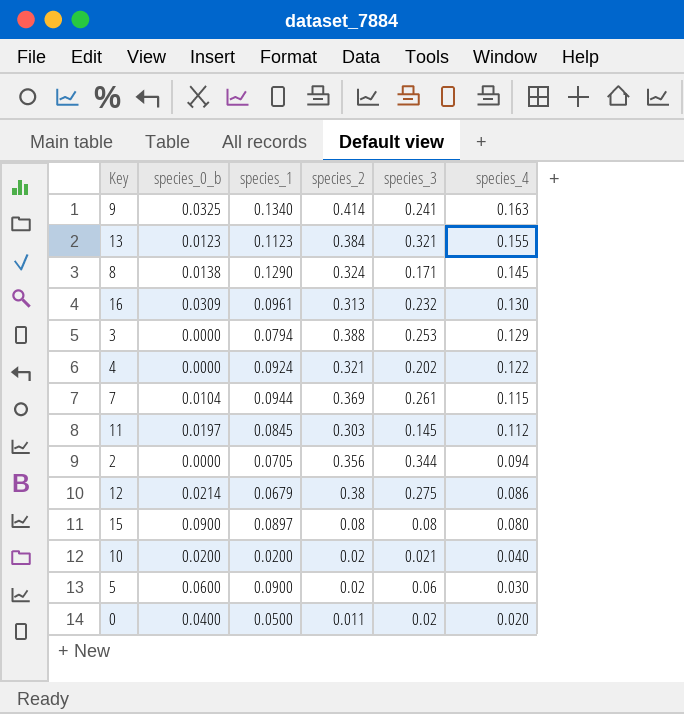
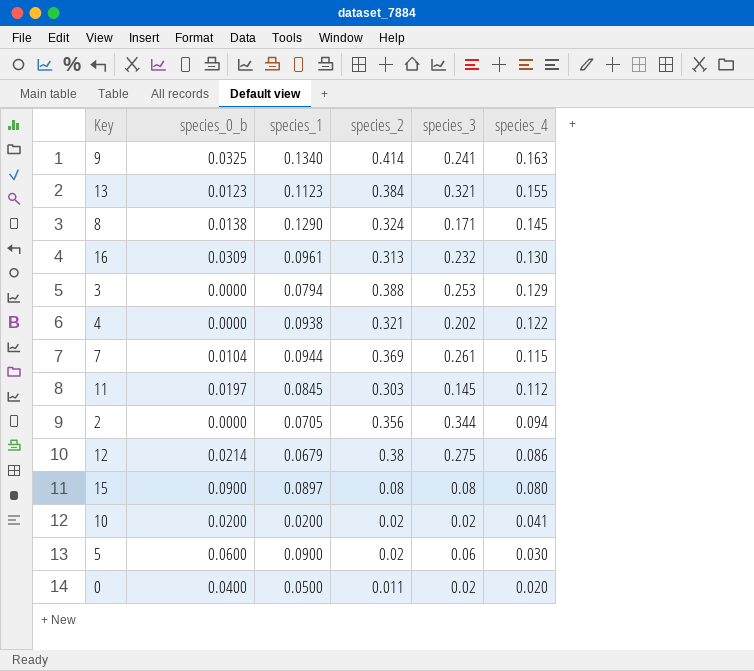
4 | species_1: 0.0924 -> 0.0938
10 | species_3: 0.021 -> 0.02
10 | species_4: 0.040 -> 0.041

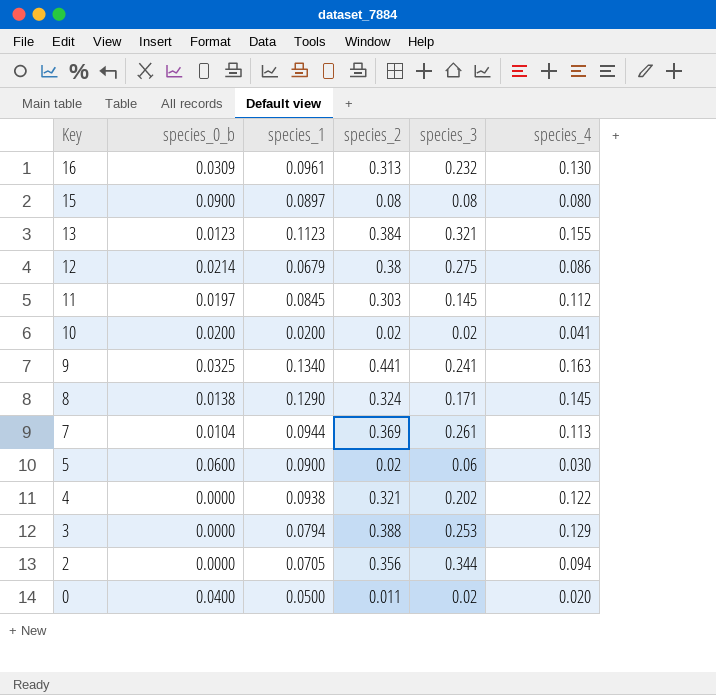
row order: species_4 descending -> Key descending
9 | species_2: 0.414 -> 0.441
7 | species_4: 0.115 -> 0.113

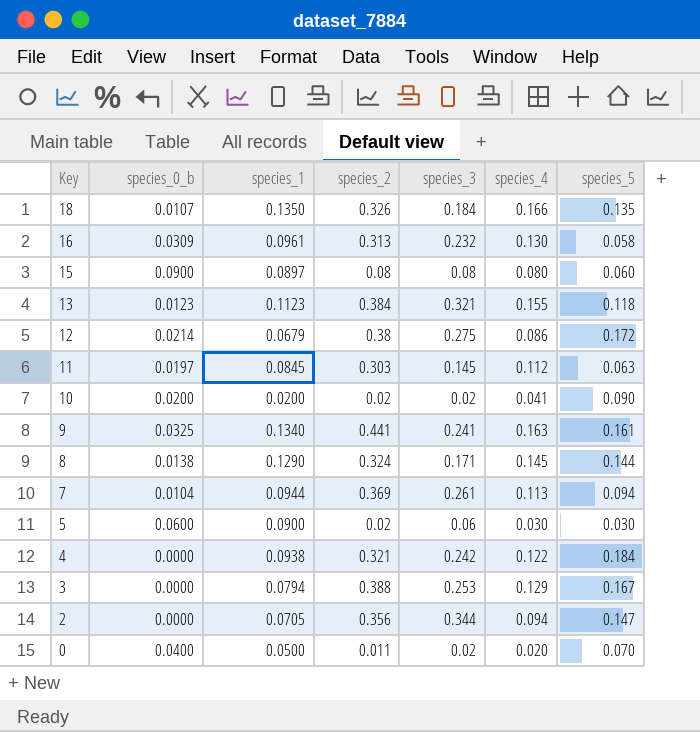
column species_5 | position: none -> 7
row 18: none -> 0.0107 | 0.1350 | 0.326 | 0.184 | 0.166 | 0.135
4 | species_3: 0.202 -> 0.242

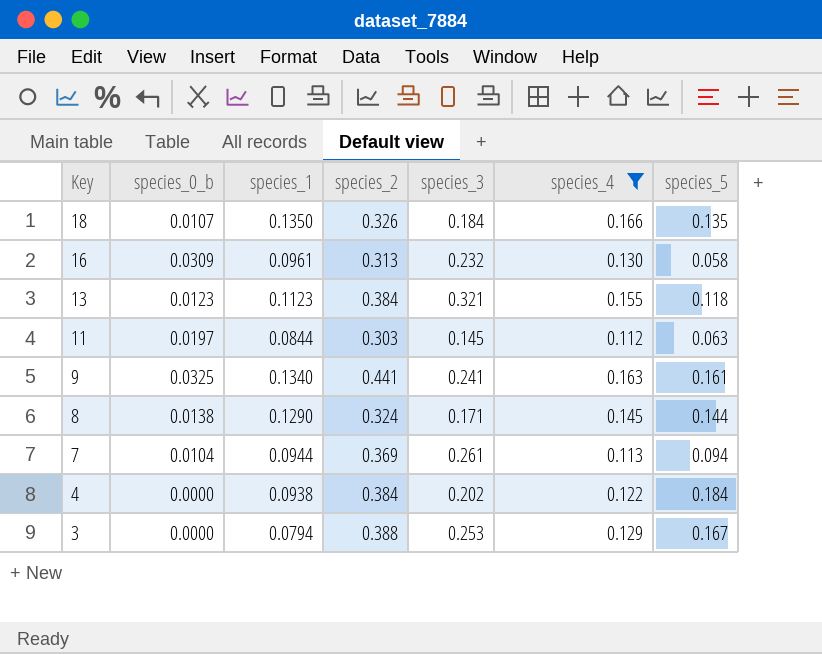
filter: none -> species_4 >= 0.112
11 | species_1: 0.0845 -> 0.0844
4 | species_2: 0.321 -> 0.384
4 | species_3: 0.242 -> 0.202

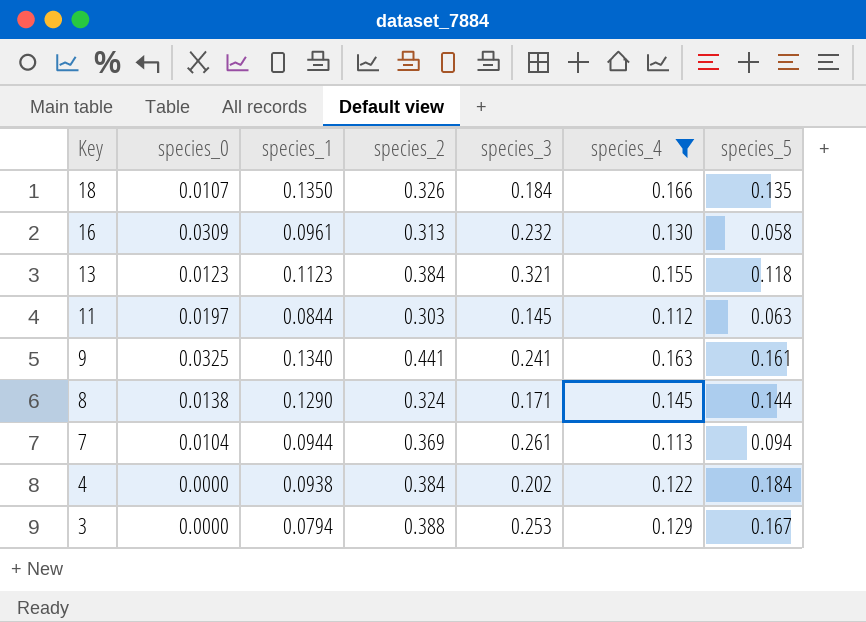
column name: species_0_b -> species_0

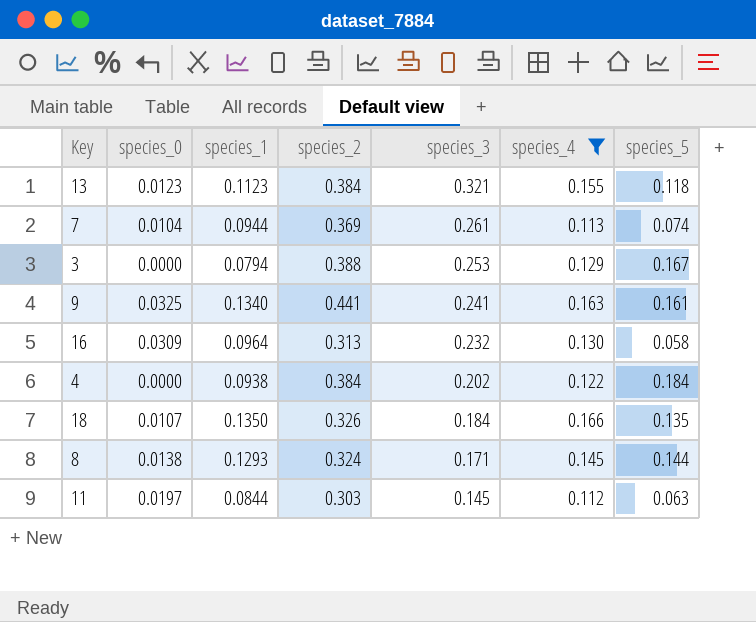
row order: Key descending -> species_3 descending
7 | species_5: 0.094 -> 0.074
16 | species_1: 0.0961 -> 0.0964
8 | species_1: 0.1290 -> 0.1293

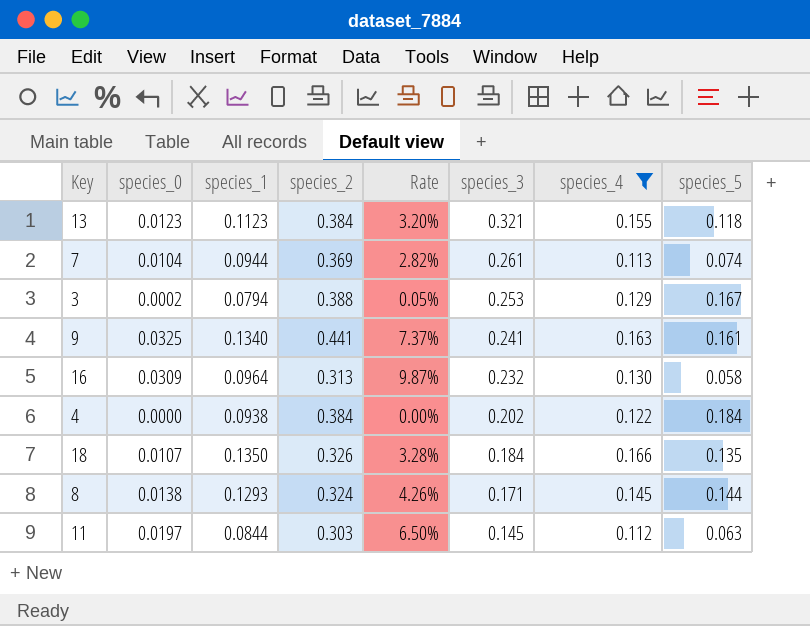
column Rate | formula: none -> [species_0] / [species_2]
3 | species_0: 0.0000 -> 0.0002

